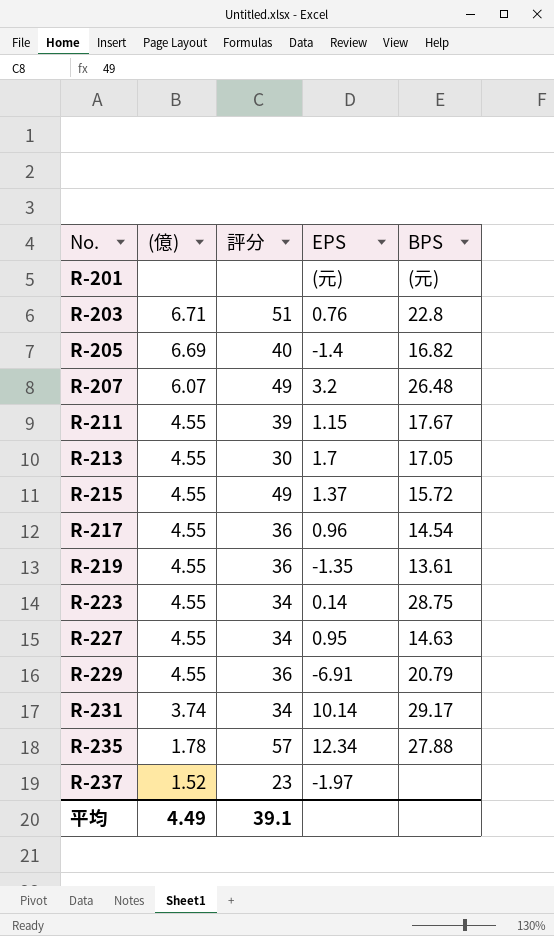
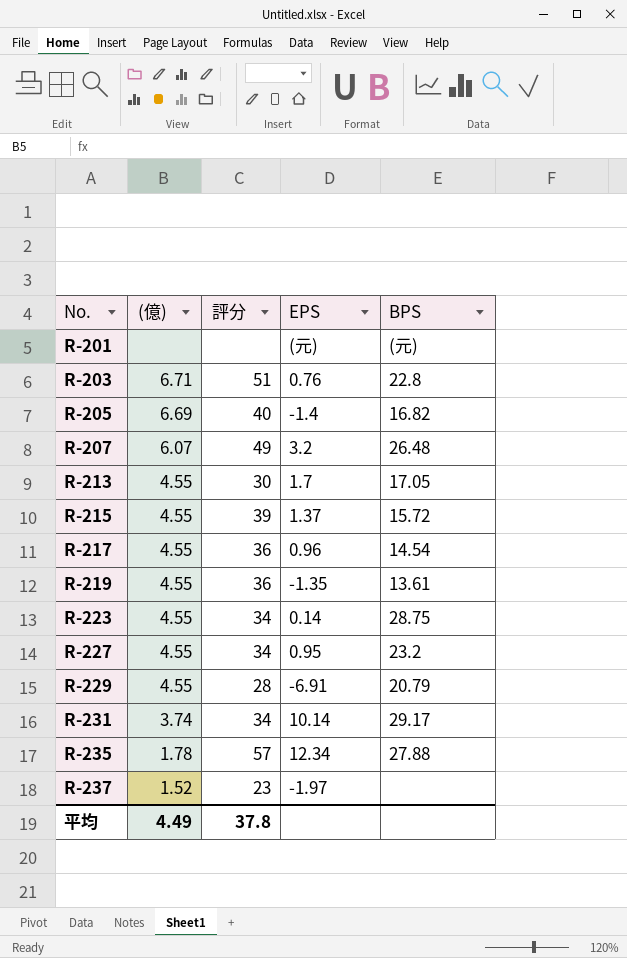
row R-211: 4.55 | 39 | 1.15 | 17.67 -> none
R-215 | 評分: 49 -> 39
R-227 | BPS: 14.63 -> 23.2
R-229 | 評分: 36 -> 28
平均 | 評分: 39.1 -> 37.8

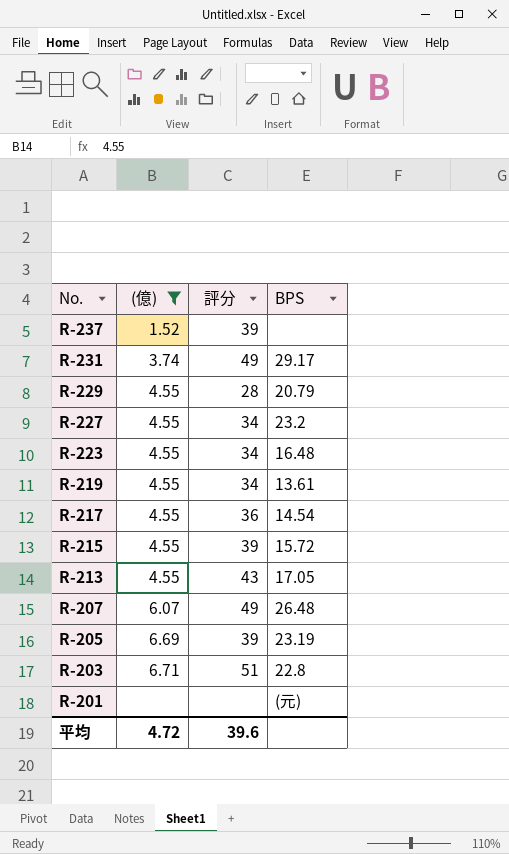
filter: none -> (億) != 1.78
row order: No. ascending -> No. descending
column EPS | position: 4 -> none
R-237 | 評分: 23 -> 39
R-231 | 評分: 34 -> 49
R-223 | BPS: 28.75 -> 16.48
R-219 | 評分: 36 -> 34
R-213 | 評分: 30 -> 43
R-205 | 評分: 40 -> 39
R-205 | BPS: 16.82 -> 23.19
平均 | (億): 4.49 -> 4.72
平均 | 評分: 37.8 -> 39.6

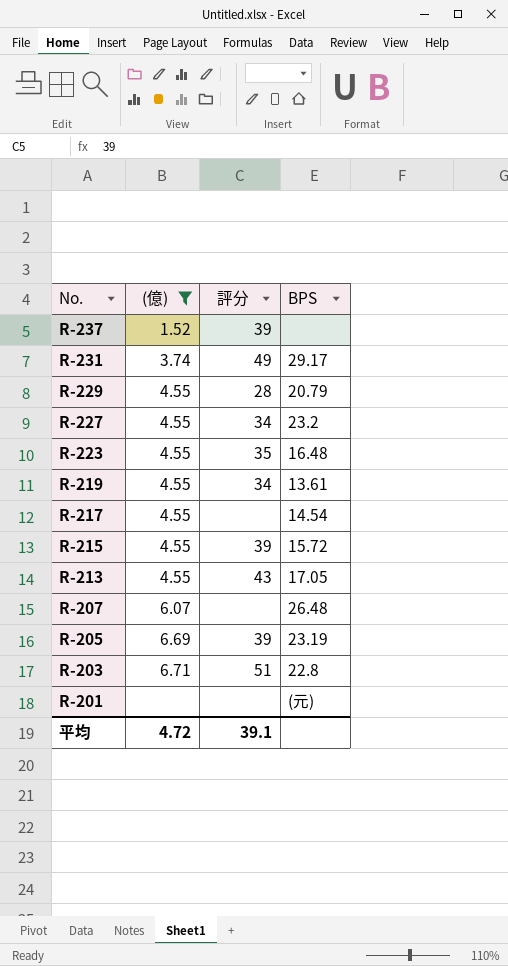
R-223 | 評分: 34 -> 35
R-217 | 評分: 36 -> none
R-207 | 評分: 49 -> none
平均 | 評分: 39.6 -> 39.1

